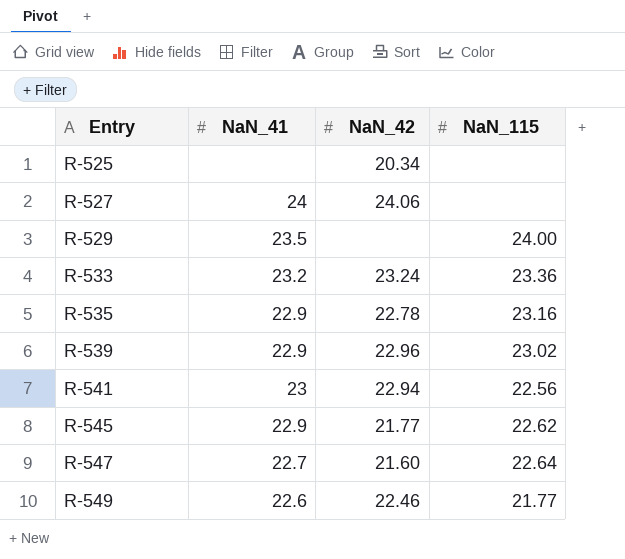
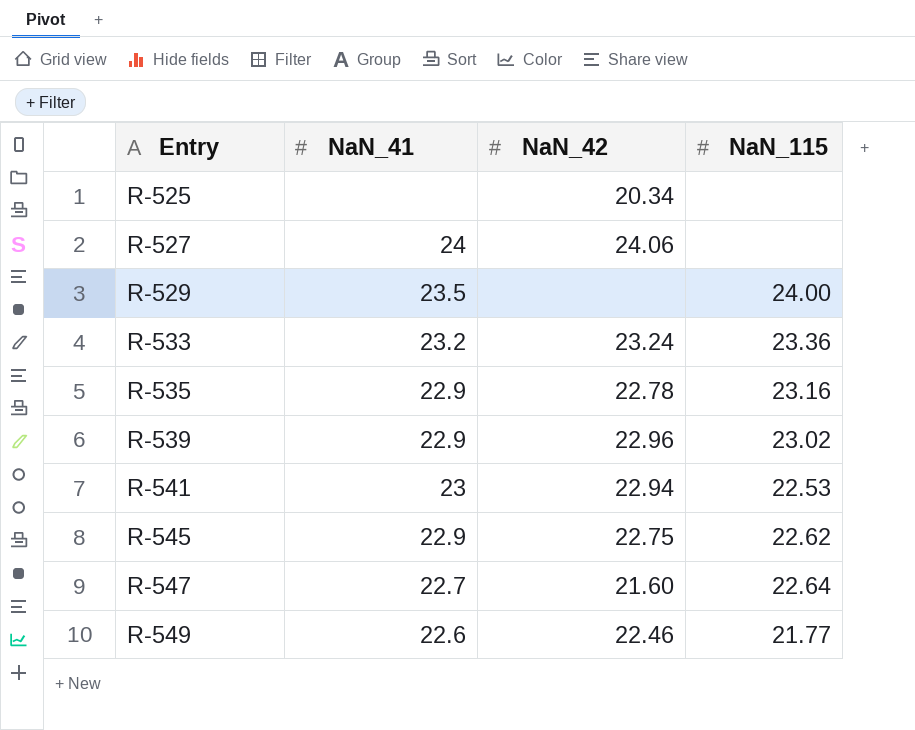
R-541 | NaN_115: 22.56 -> 22.53
R-545 | NaN_42: 21.77 -> 22.75

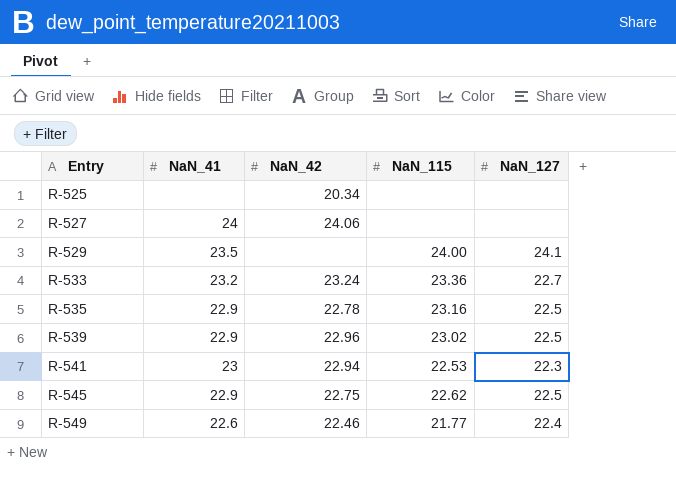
column NaN_127 | position: none -> 5
row R-547: 22.7 | 21.60 | 22.64 -> none

